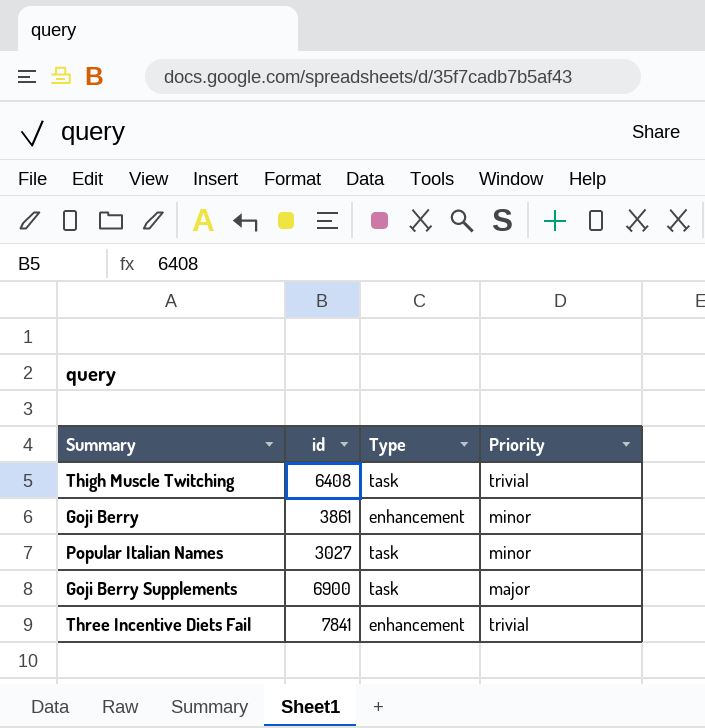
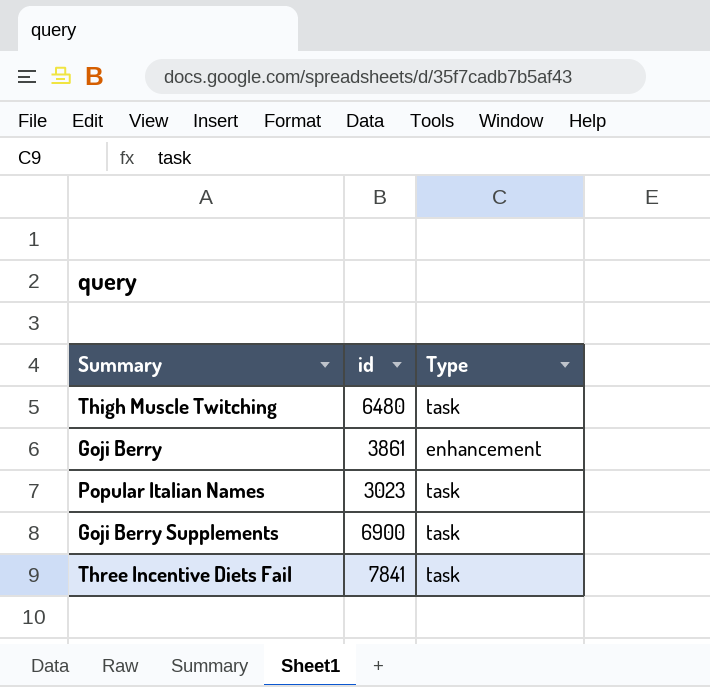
column Priority | position: 4 -> none
Thigh Muscle Twitching | id: 6408 -> 6480
Popular Italian Names | id: 3027 -> 3023
Three Incentive Diets Fail | Type: enhancement -> task

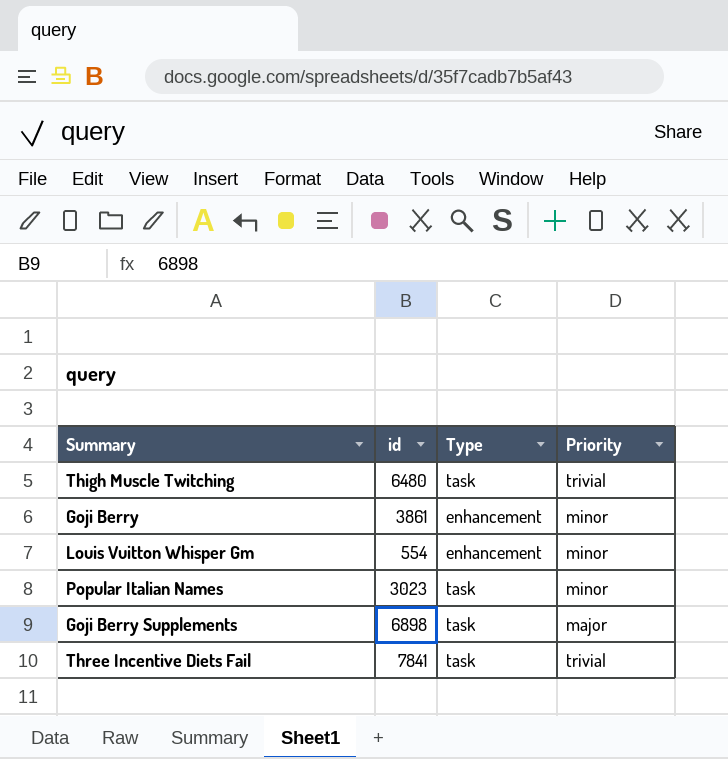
column Priority | position: none -> 4
row Louis Vuitton Whisper Gm: none -> 554 | enhancement | minor
Goji Berry Supplements | id: 6900 -> 6898

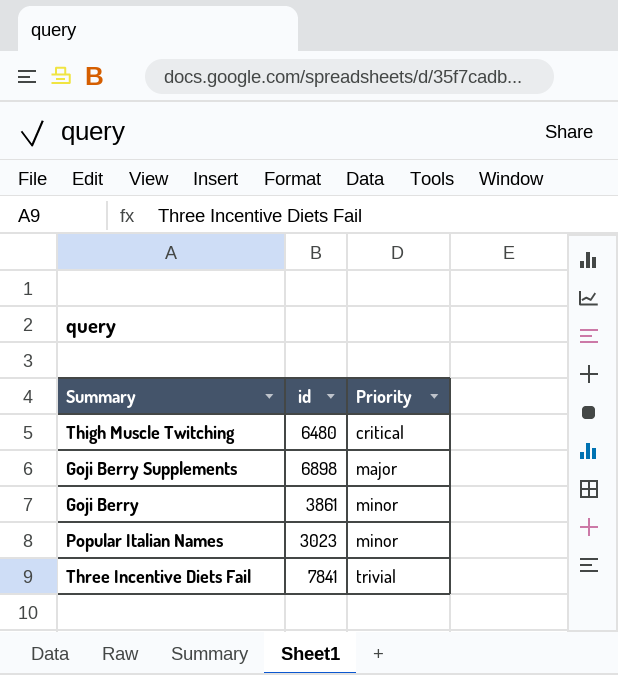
row order: none -> Priority ascending
column Type | position: 3 -> none
row Louis Vuitton Whisper Gm: 554 | enhancement | minor -> none
Thigh Muscle Twitching | Priority: trivial -> critical

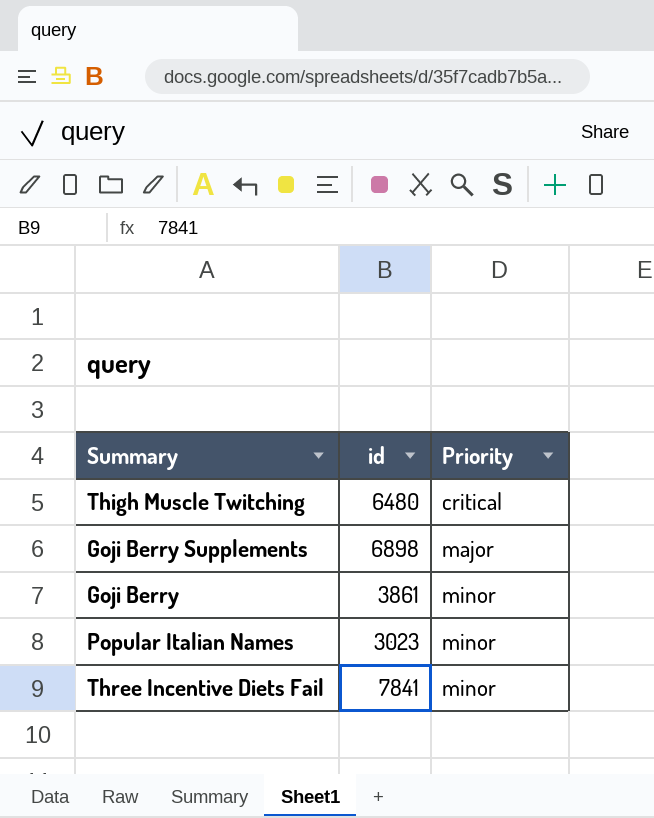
Three Incentive Diets Fail | Priority: trivial -> minor

